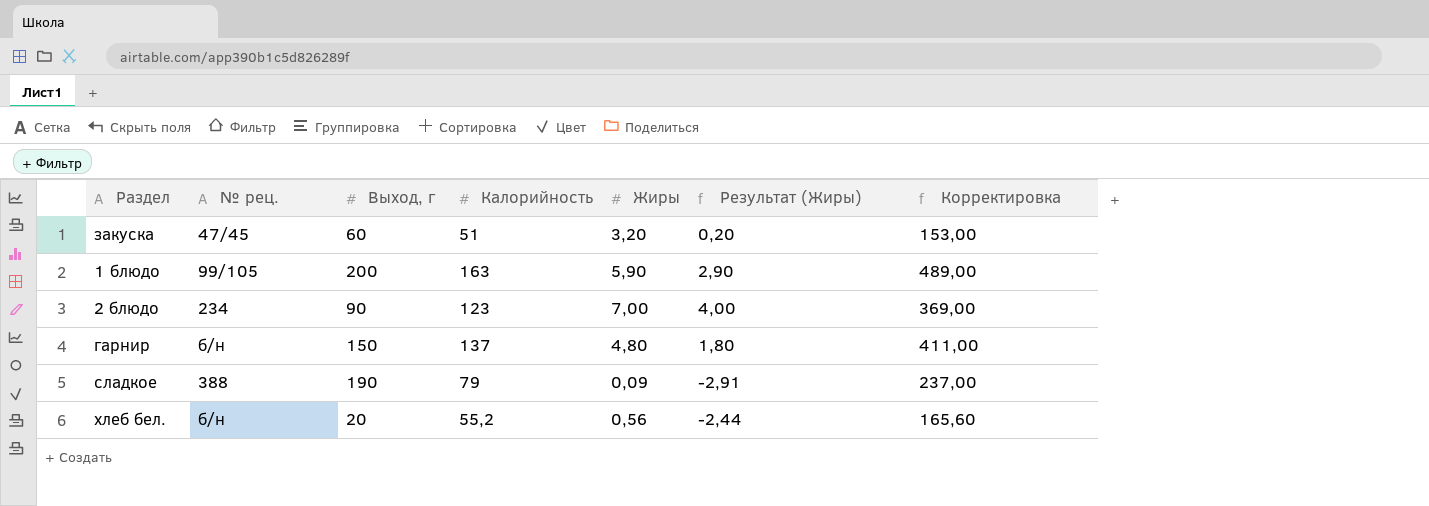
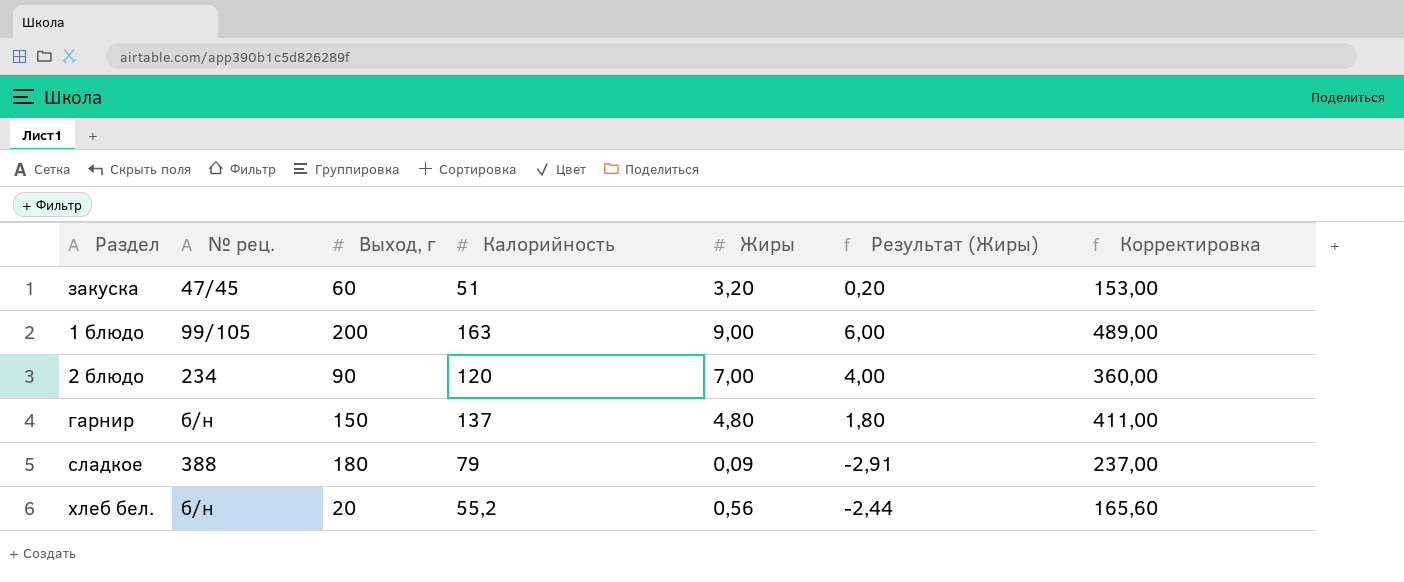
1 блюдо | Жиры: 5,90 -> 9,00
1 блюдо | Результат (Жиры): 2,90 -> 6,00
2 блюдо | Калорийность: 123 -> 120
2 блюдо | Корректировка: 369,00 -> 360,00
сладкое | Выход, г: 190 -> 180

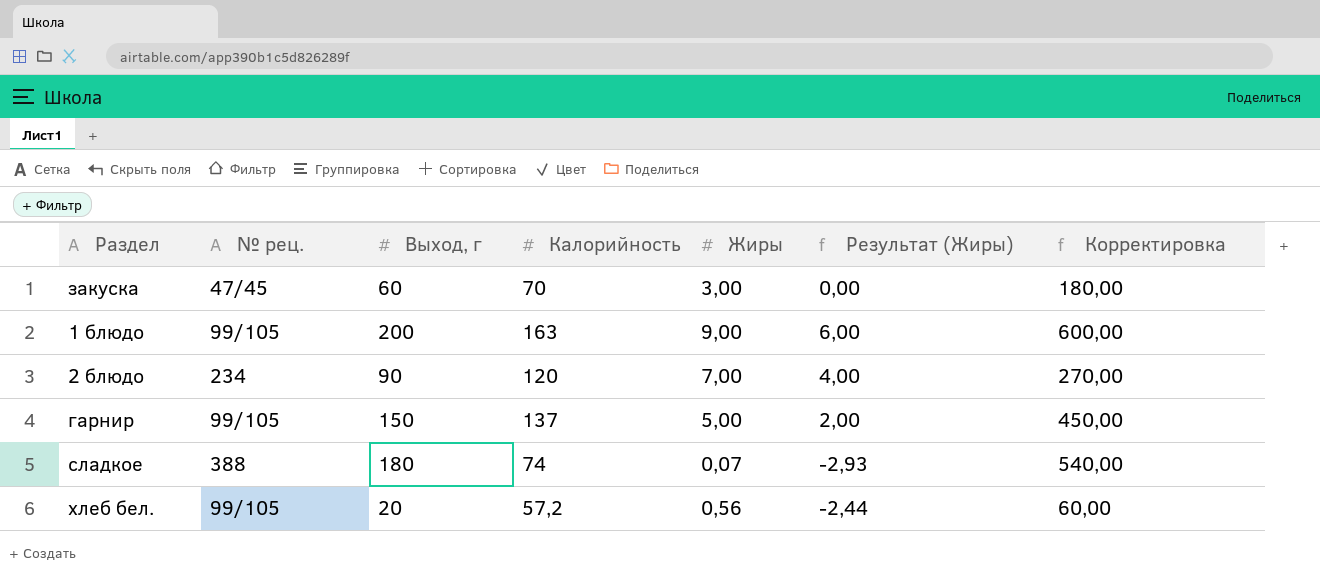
column Корректировка | formula: [Калорийность] * 3 -> [Выход, г] * 3
закуска | Калорийность: 51 -> 70
закуска | Жиры: 3,20 -> 3,00
закуска | Результат (Жиры): 0,20 -> 0,00
гарнир | № рец.: б/н -> 99/105
гарнир | Жиры: 4,80 -> 5,00
гарнир | Результат (Жиры): 1,80 -> 2,00
сладкое | Калорийность: 79 -> 74
сладкое | Жиры: 0,09 -> 0,07
сладкое | Результат (Жиры): -2,91 -> -2,93
хлеб бел. | № рец.: б/н -> 99/105
хлеб бел. | Калорийность: 55,2 -> 57,2

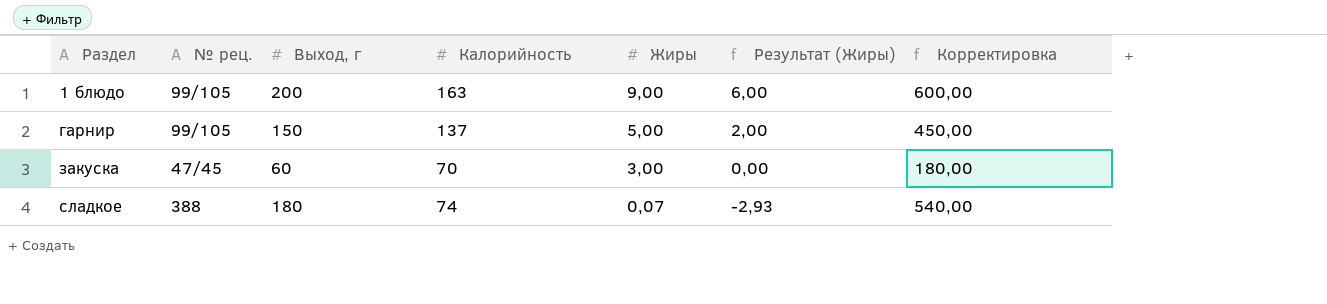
row order: none -> Раздел ascending
row 2 блюдо: 234 | 90 | 120 | 7,00 | 4,00 | 270,00 -> none
row хлеб бел.: 99/105 | 20 | 57,2 | 0,56 | -2,44 | 60,00 -> none

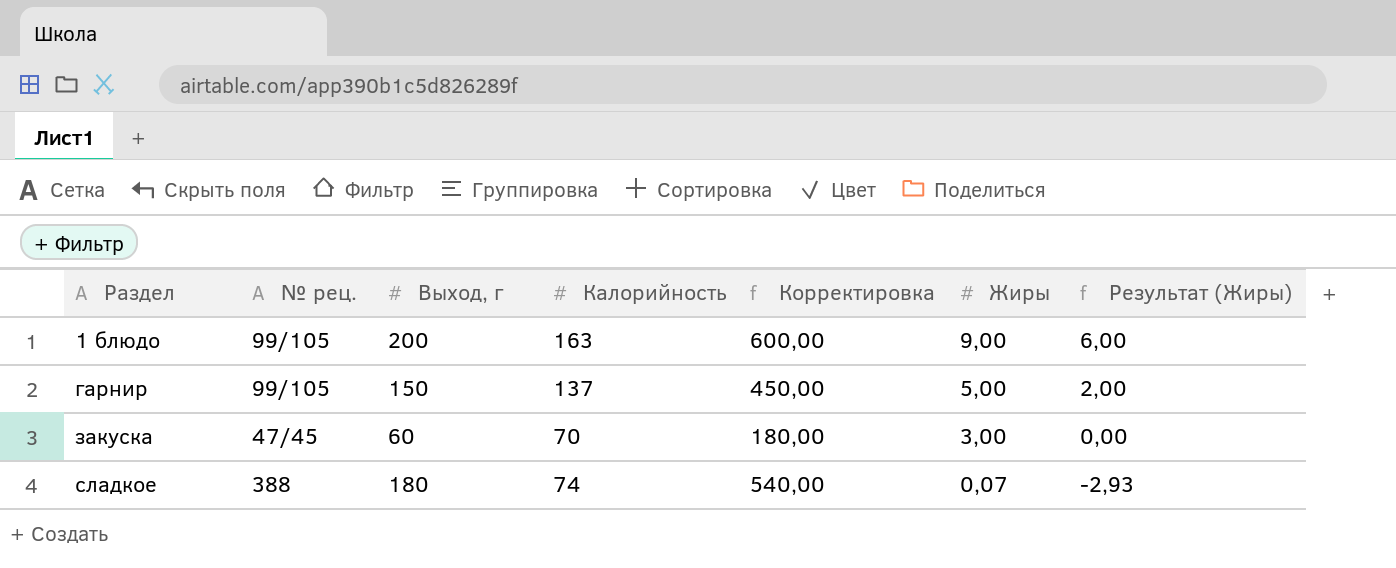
column Корректировка | position: 7 -> 5

